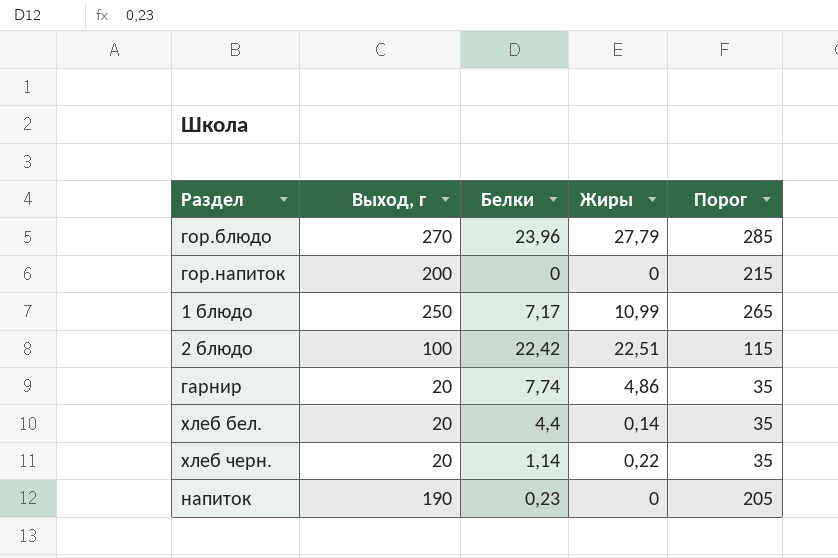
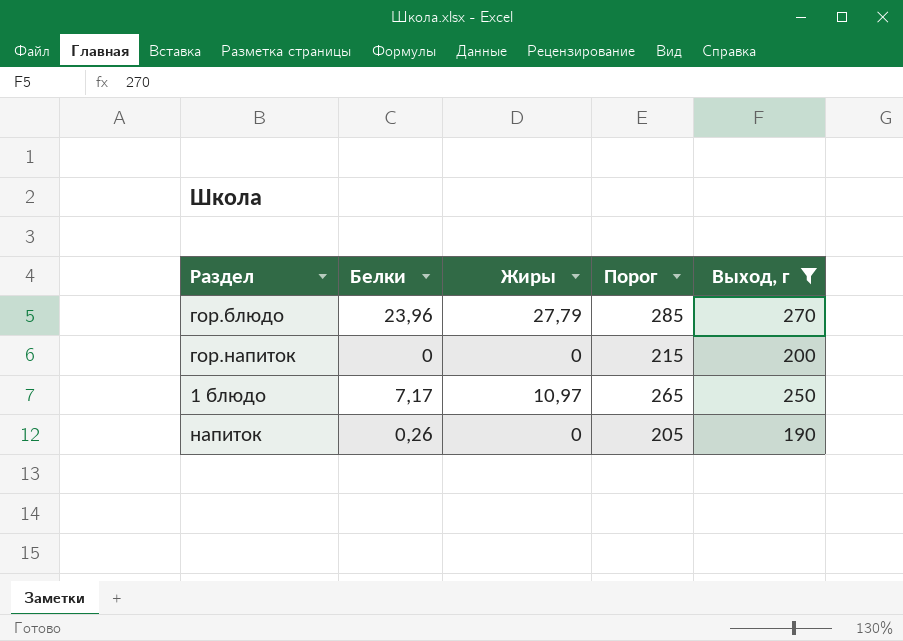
filter: none -> Выход, г >= 190
column Выход, г | position: 2 -> 5
1 блюдо | Жиры: 10,99 -> 10,97
напиток | Белки: 0,23 -> 0,26

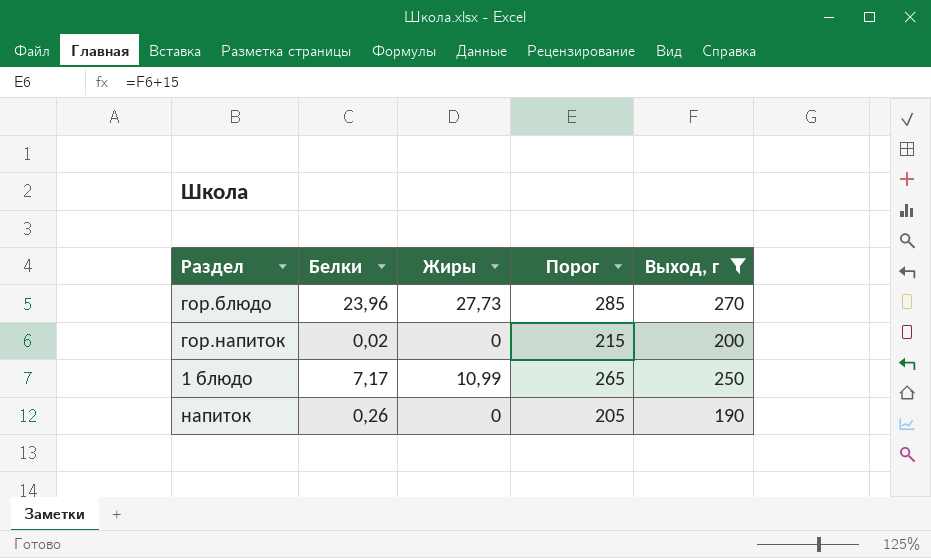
гор.блюдо | Жиры: 27,79 -> 27,73
гор.напиток | Белки: 0 -> 0,02
1 блюдо | Жиры: 10,97 -> 10,99

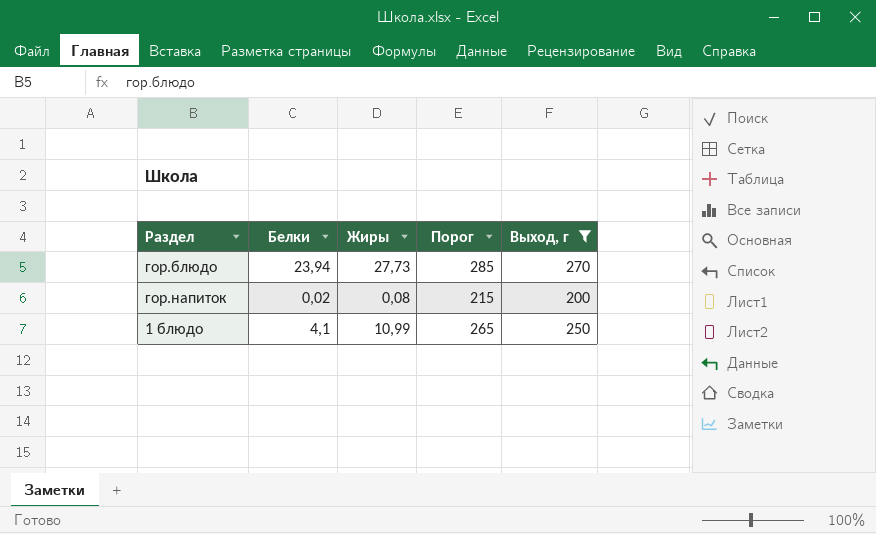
row напиток: 0,26 | 0 | 205 | 190 -> none
гор.блюдо | Белки: 23,96 -> 23,94
гор.напиток | Жиры: 0 -> 0,08
1 блюдо | Белки: 7,17 -> 4,1

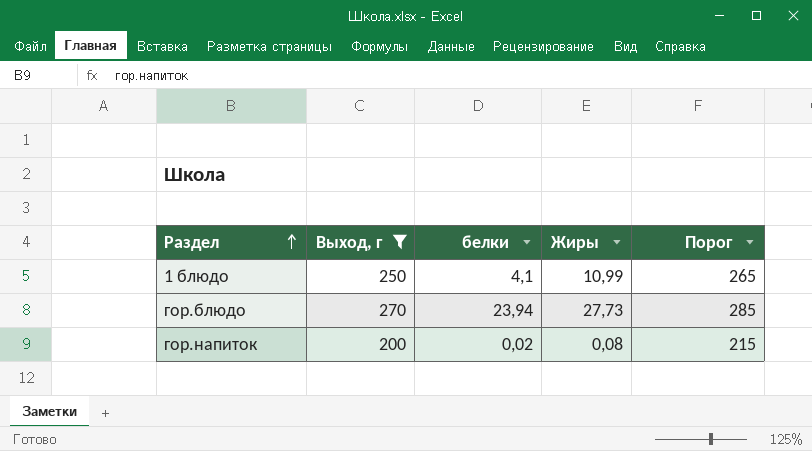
row order: none -> Раздел ascending
column Выход, г | position: 5 -> 2
column name: Белки -> белки

